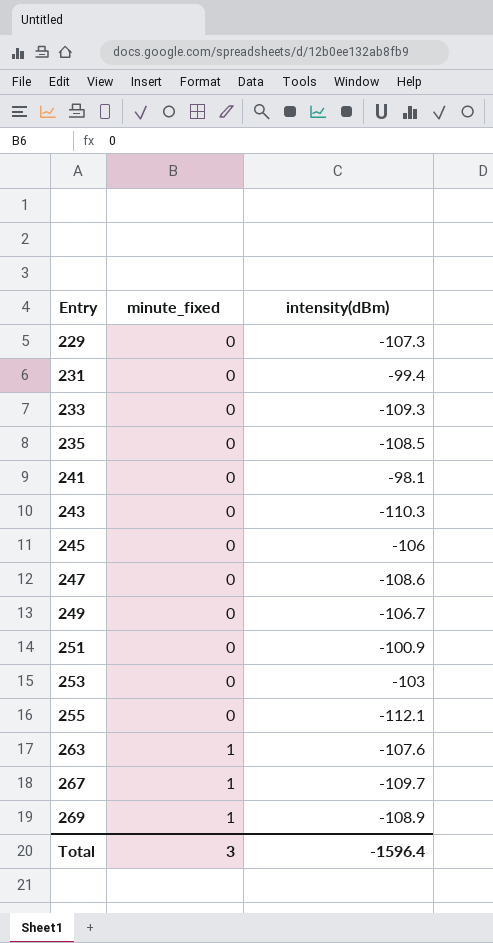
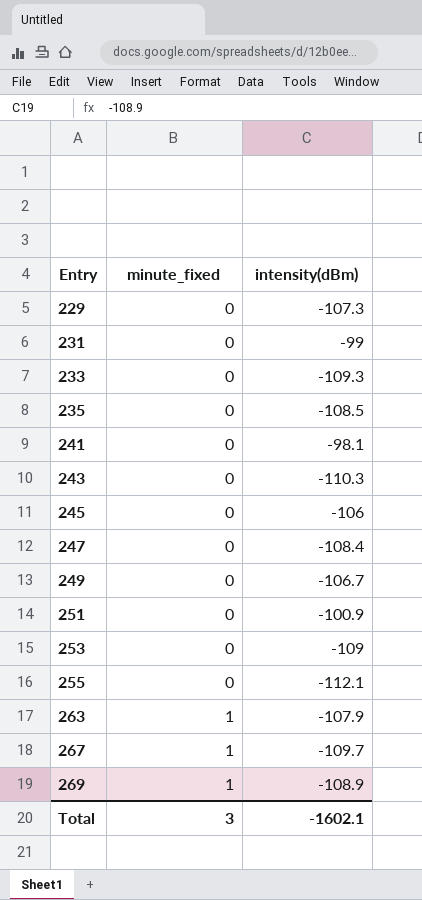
231 | intensity(dBm): -99.4 -> -99
247 | intensity(dBm): -108.6 -> -108.4
253 | intensity(dBm): -103 -> -109
263 | intensity(dBm): -107.6 -> -107.9
Total | intensity(dBm): -1596.4 -> -1602.1

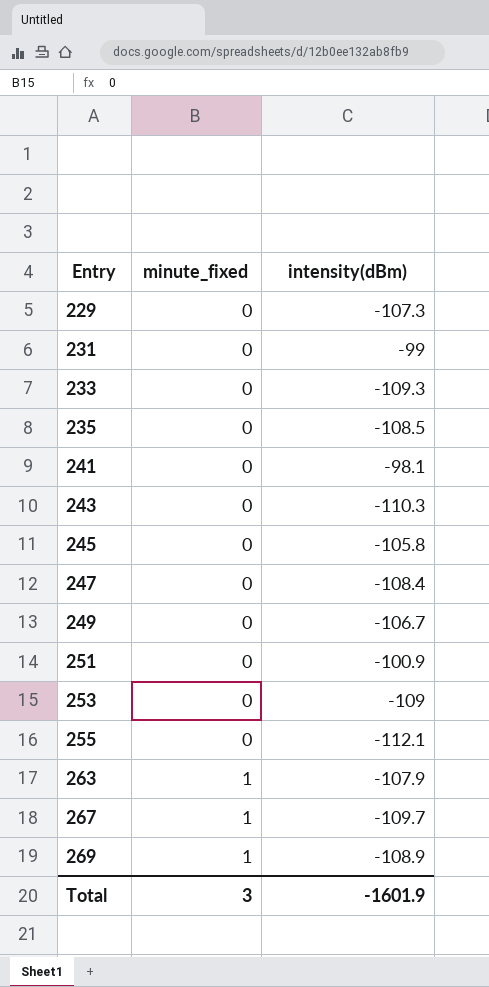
245 | intensity(dBm): -106 -> -105.8
Total | intensity(dBm): -1602.1 -> -1601.9

